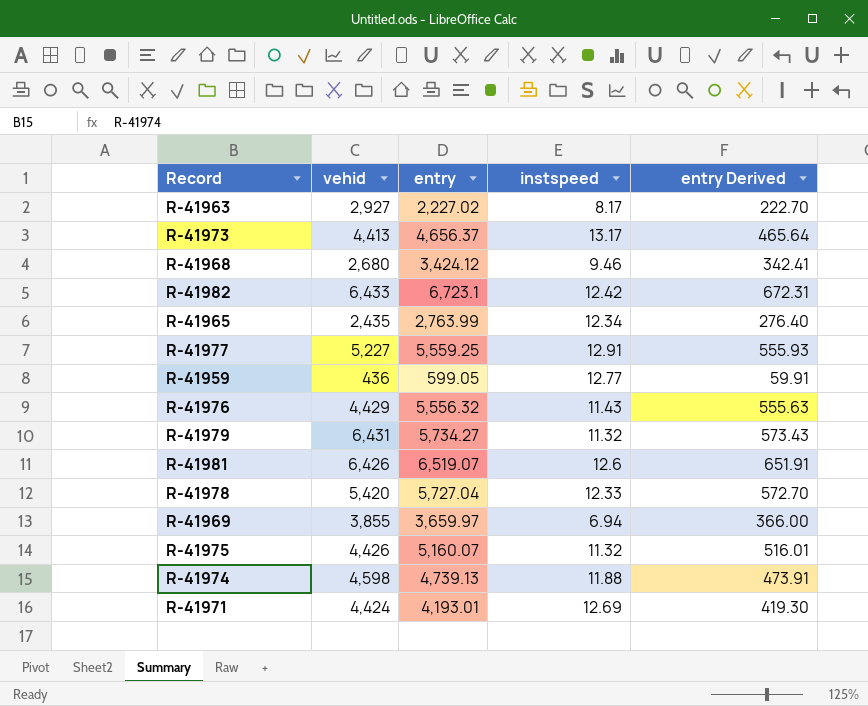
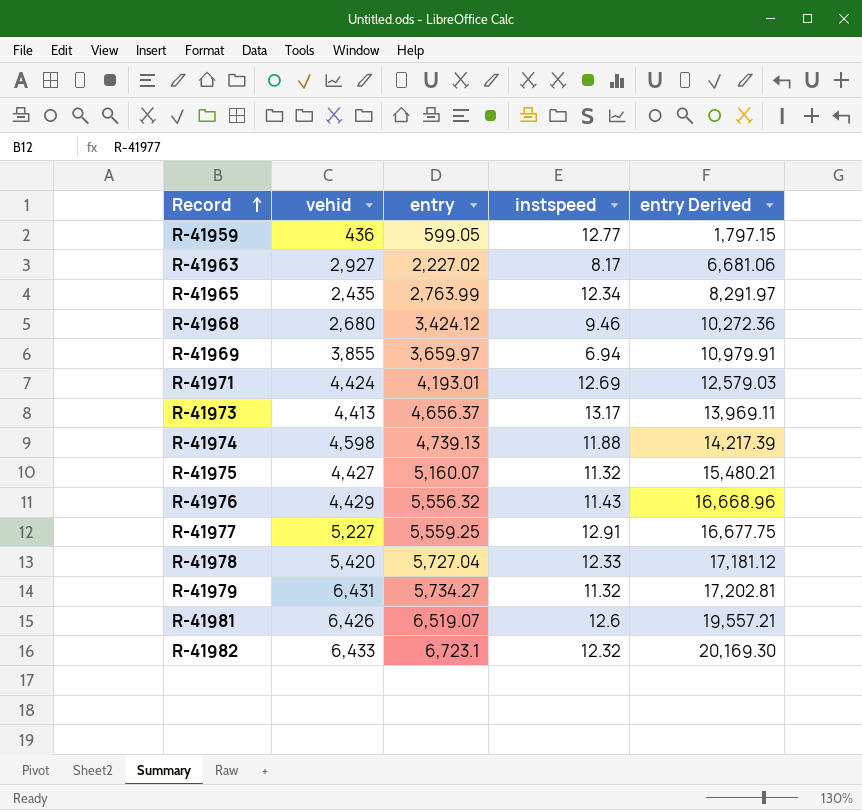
row order: none -> Record ascending
column entry Derived | formula: [entry] * 0.1 -> [entry] * 3
R-41975 | vehid: 4,426 -> 4,427
R-41982 | instspeed: 12.42 -> 12.32

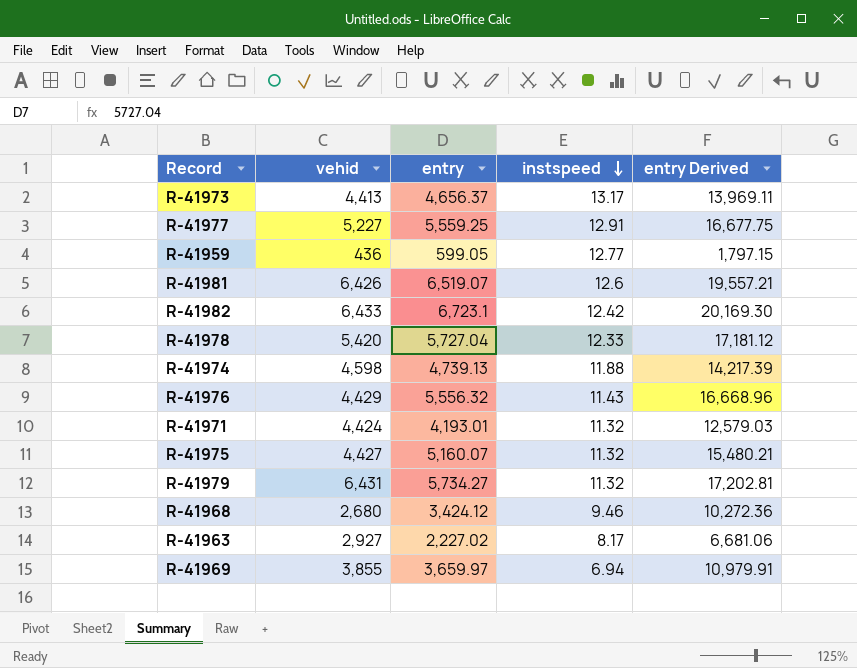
row order: Record ascending -> instspeed descending
row R-41965: 2,435 | 2,763.99 | 12.34 | 8,291.97 -> none
R-41982 | instspeed: 12.32 -> 12.42
R-41971 | instspeed: 12.69 -> 11.32

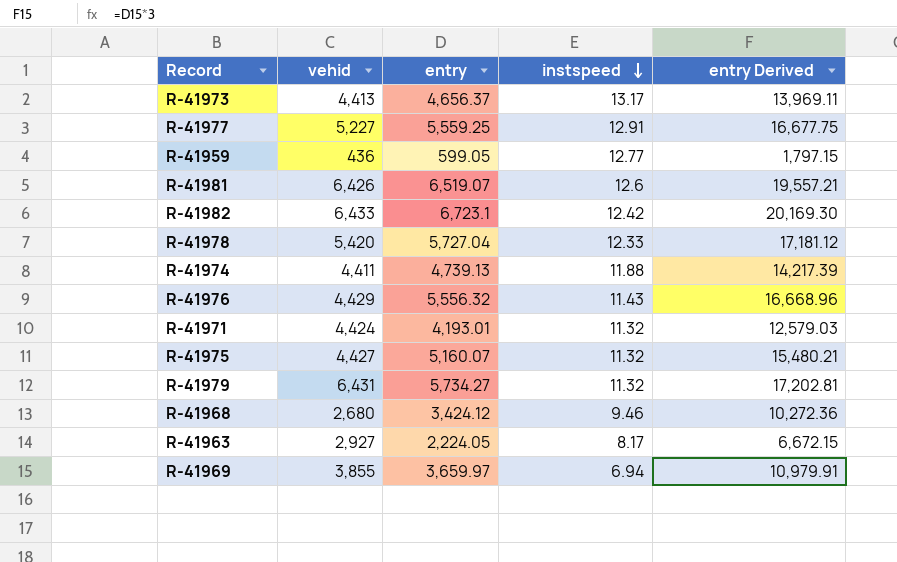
R-41974 | vehid: 4,598 -> 4,411
R-41963 | entry: 2,227.02 -> 2,224.05
R-41963 | entry Derived: 6,681.06 -> 6,672.15

